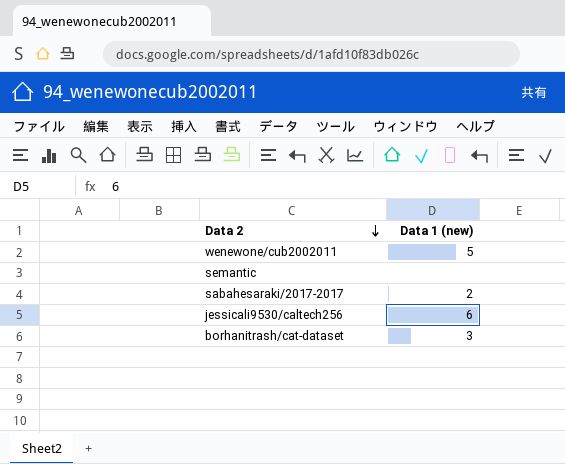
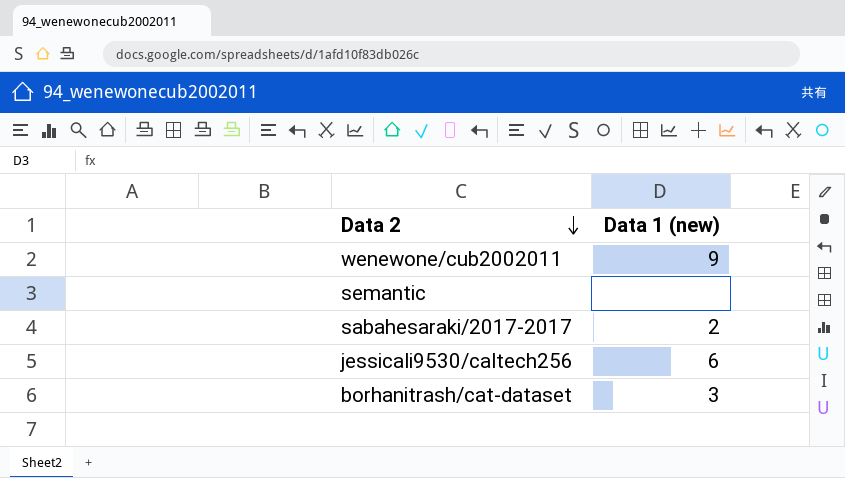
wenewone/cub2002011 | Data 1 (new): 5 -> 9

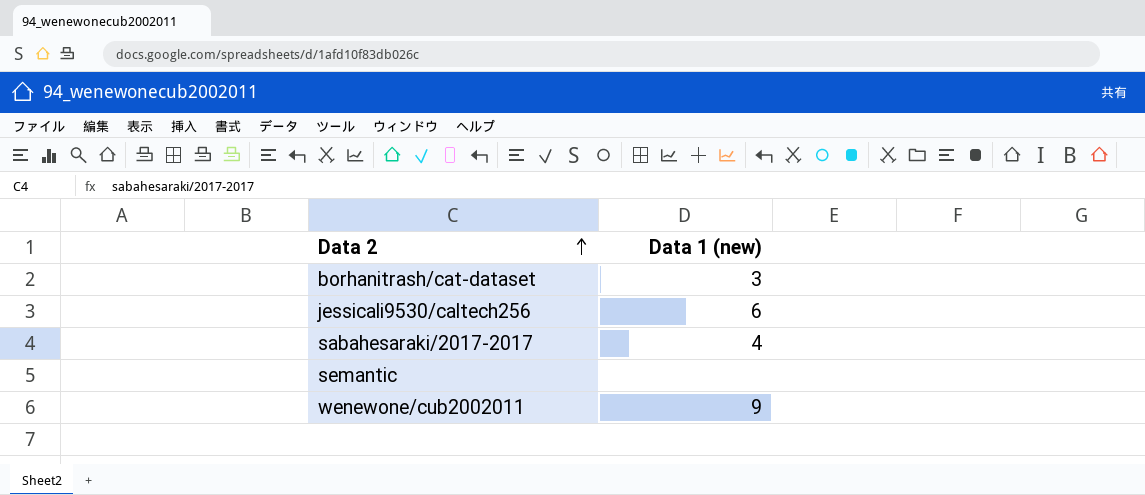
row order: Data 2 descending -> Data 2 ascending
sabahesaraki/2017-2017 | Data 1 (new): 2 -> 4

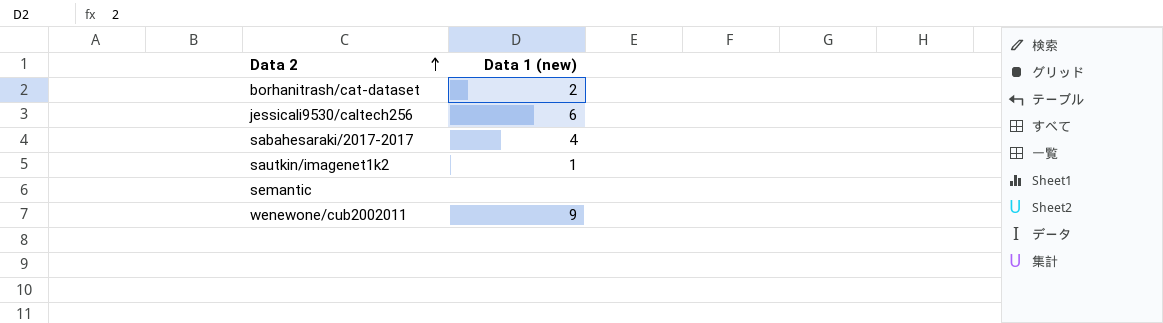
borhanitrash/cat-dataset | Data 1 (new): 3 -> 2
row sautkin/imagenet1k2: none -> 1

